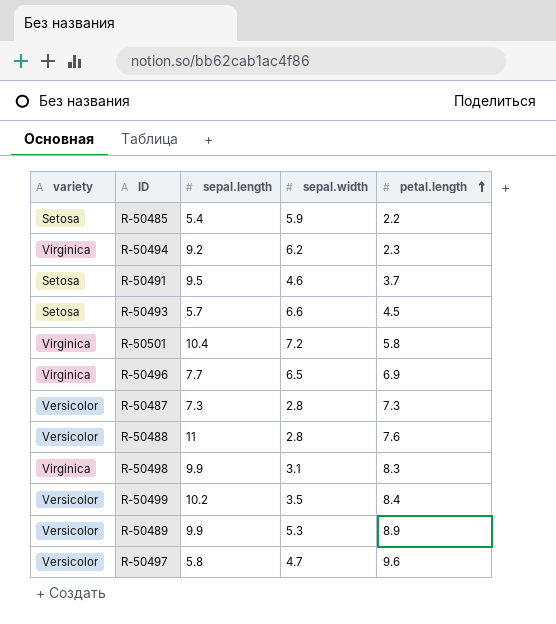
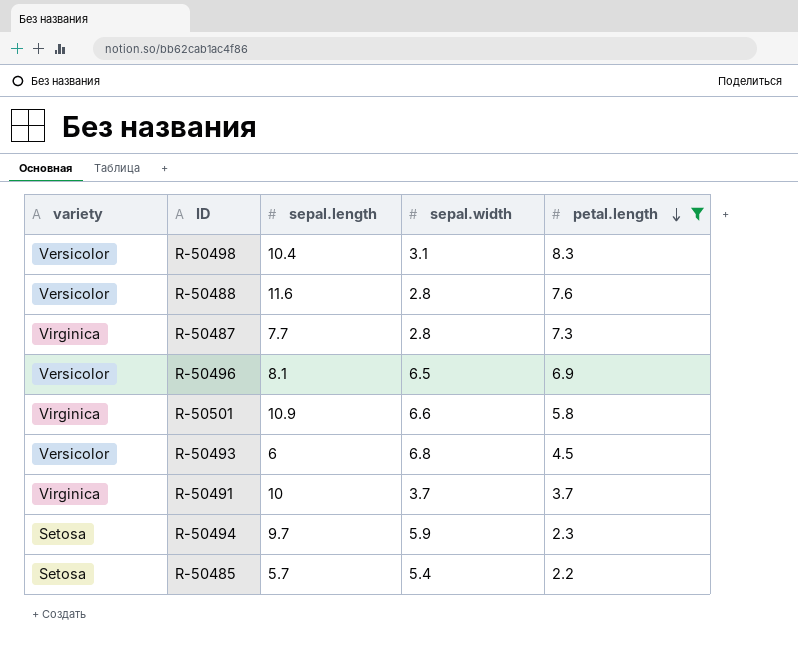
filter: none -> petal.length <= 8.3
row order: petal.length ascending -> petal.length descending
R-50498 | variety: Virginica -> Versicolor
R-50498 | sepal.length: 9.9 -> 10.4
R-50488 | sepal.length: 11 -> 11.6
R-50487 | variety: Versicolor -> Virginica
R-50487 | sepal.length: 7.3 -> 7.7
R-50496 | variety: Virginica -> Versicolor
R-50496 | sepal.length: 7.7 -> 8.1
R-50501 | sepal.length: 10.4 -> 10.9
R-50501 | sepal.width: 7.2 -> 6.6
R-50493 | variety: Setosa -> Versicolor
R-50493 | sepal.length: 5.7 -> 6
R-50493 | sepal.width: 6.6 -> 6.8
R-50491 | variety: Setosa -> Virginica
R-50491 | sepal.length: 9.5 -> 10
R-50491 | sepal.width: 4.6 -> 3.7
R-50494 | variety: Virginica -> Setosa
R-50494 | sepal.length: 9.2 -> 9.7
R-50494 | sepal.width: 6.2 -> 5.9
R-50485 | sepal.length: 5.4 -> 5.7
R-50485 | sepal.width: 5.9 -> 5.4

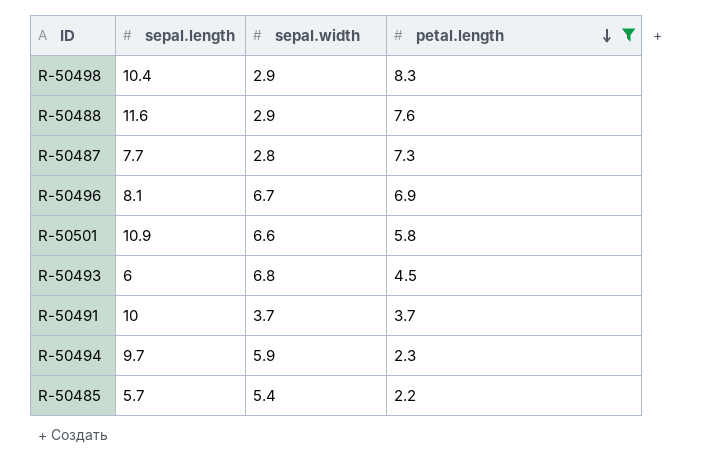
column variety | position: 1 -> none
R-50498 | sepal.width: 3.1 -> 2.9
R-50488 | sepal.width: 2.8 -> 2.9
R-50496 | sepal.width: 6.5 -> 6.7

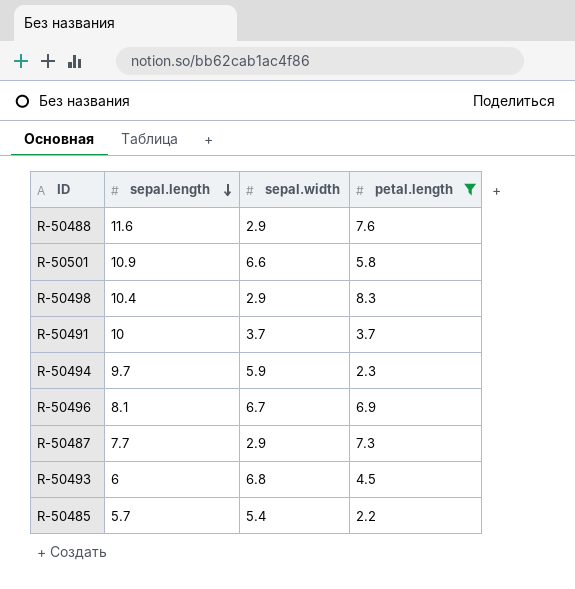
row order: petal.length descending -> sepal.length descending
R-50487 | sepal.width: 2.8 -> 2.9

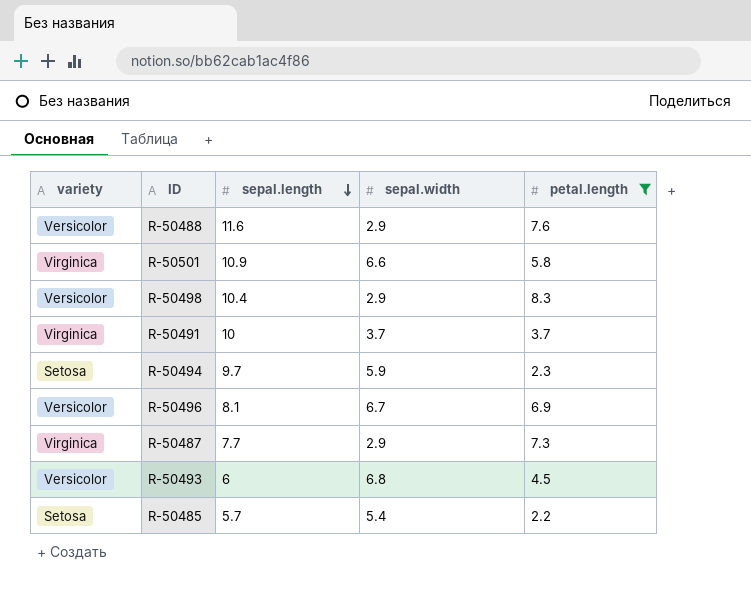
column variety | position: none -> 1

